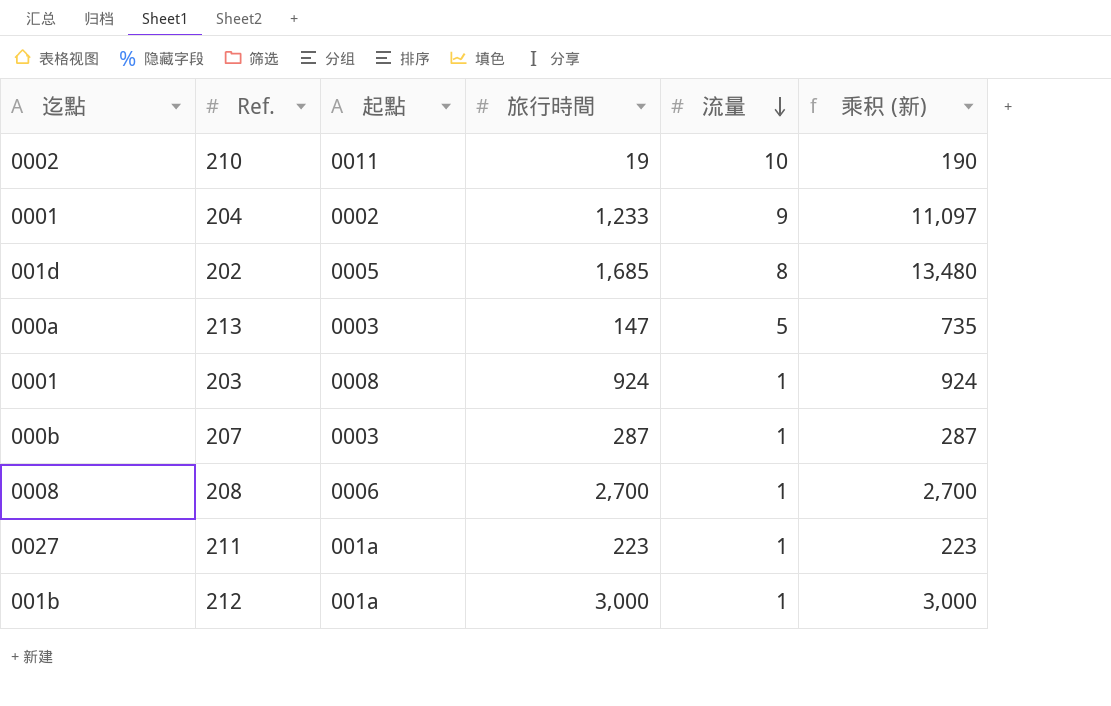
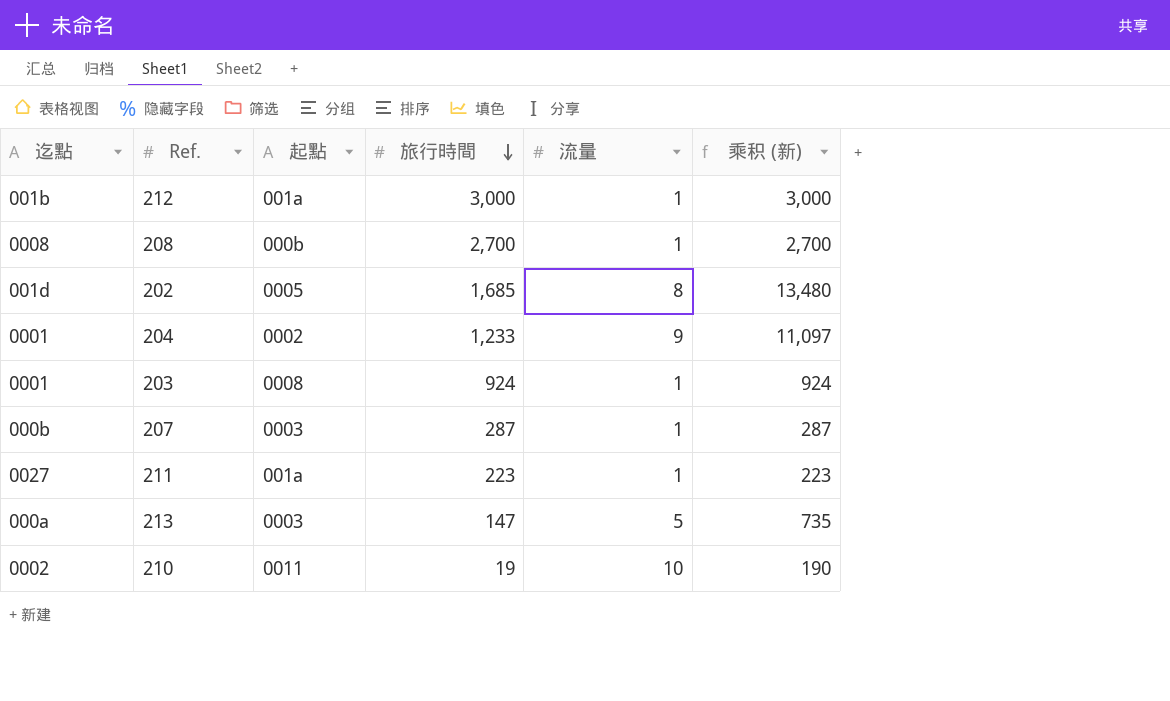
row order: 流量 descending -> 旅行時間 descending
208 | 起點: 0006 -> 000b

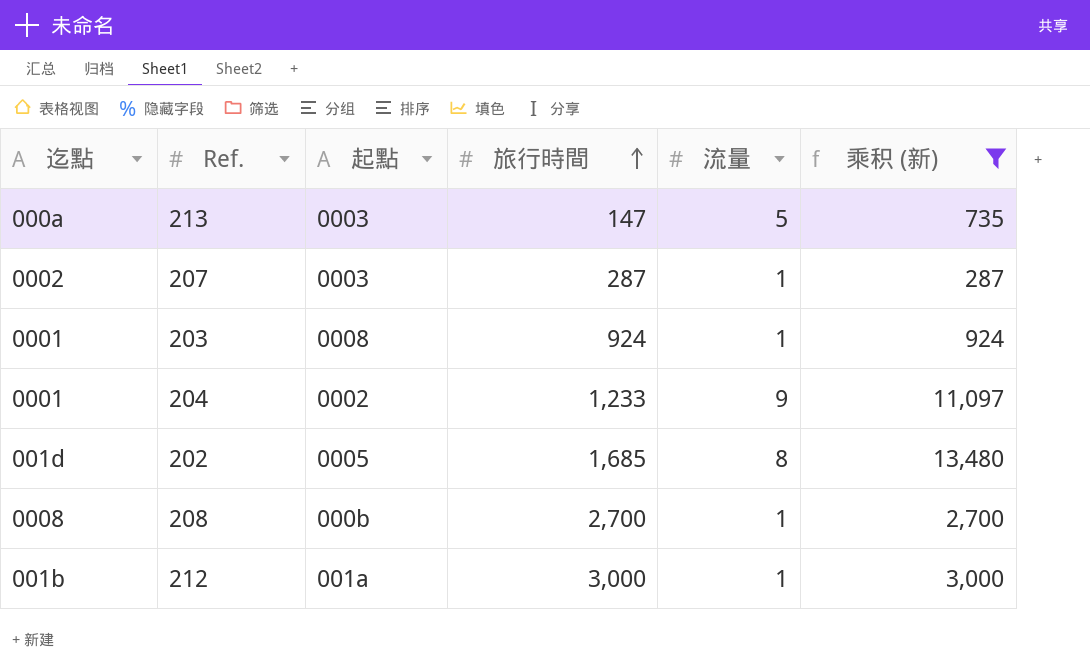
filter: none -> 乘积 (新) >= 287
row order: 旅行時間 descending -> 旅行時間 ascending
207 | 迄點: 000b -> 0002

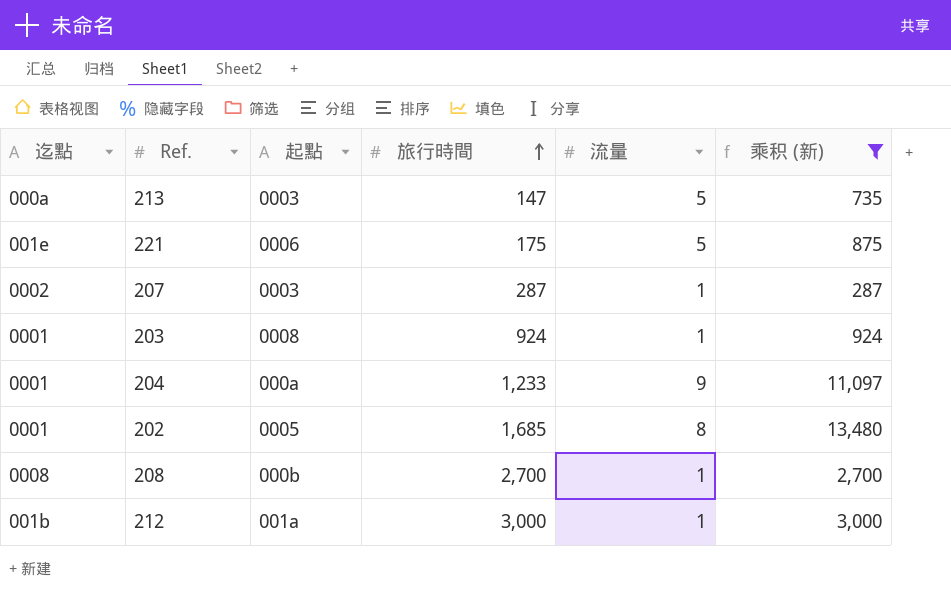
row 221: none -> 001e | 0006 | 175 | 5 | 875
204 | 起點: 0002 -> 000a
202 | 迄點: 001d -> 0001

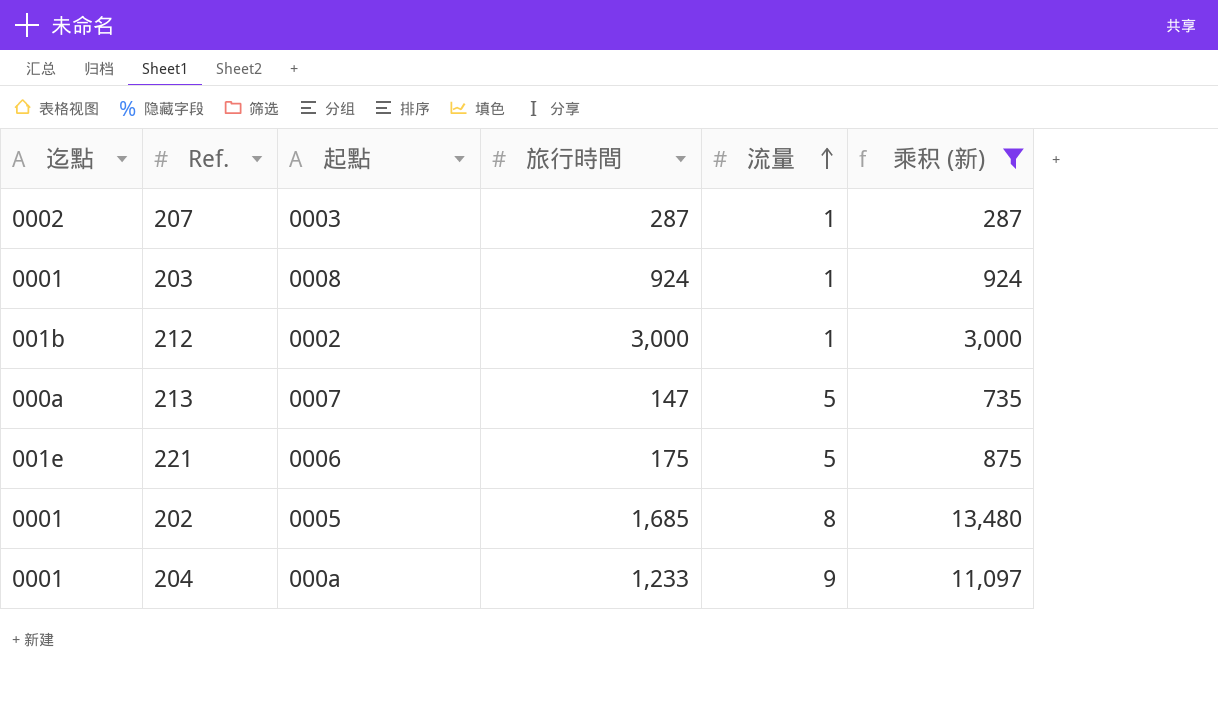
row order: 旅行時間 ascending -> 流量 ascending
row 208: 0008 | 000b | 2,700 | 1 | 2,700 -> none
212 | 起點: 001a -> 0002
213 | 起點: 0003 -> 0007

